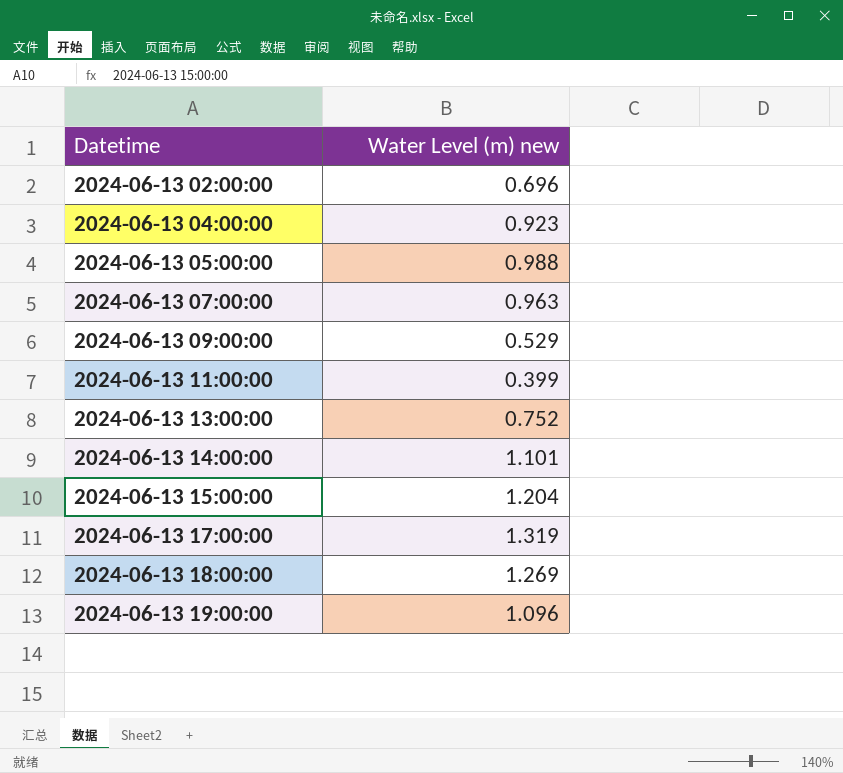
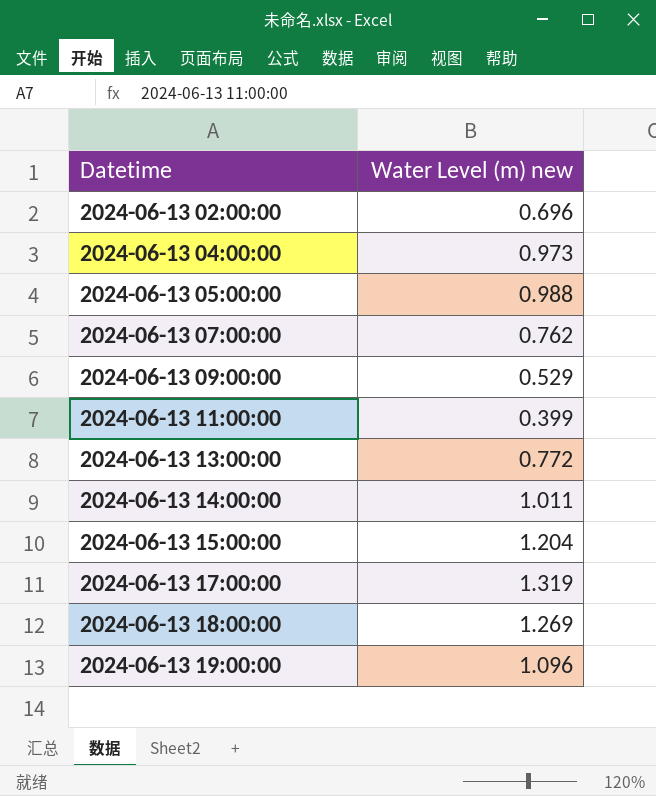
2024-06-13 04:00:00 | Water Level (m) new: 0.923 -> 0.973
2024-06-13 07:00:00 | Water Level (m) new: 0.963 -> 0.762
2024-06-13 13:00:00 | Water Level (m) new: 0.752 -> 0.772
2024-06-13 14:00:00 | Water Level (m) new: 1.101 -> 1.011

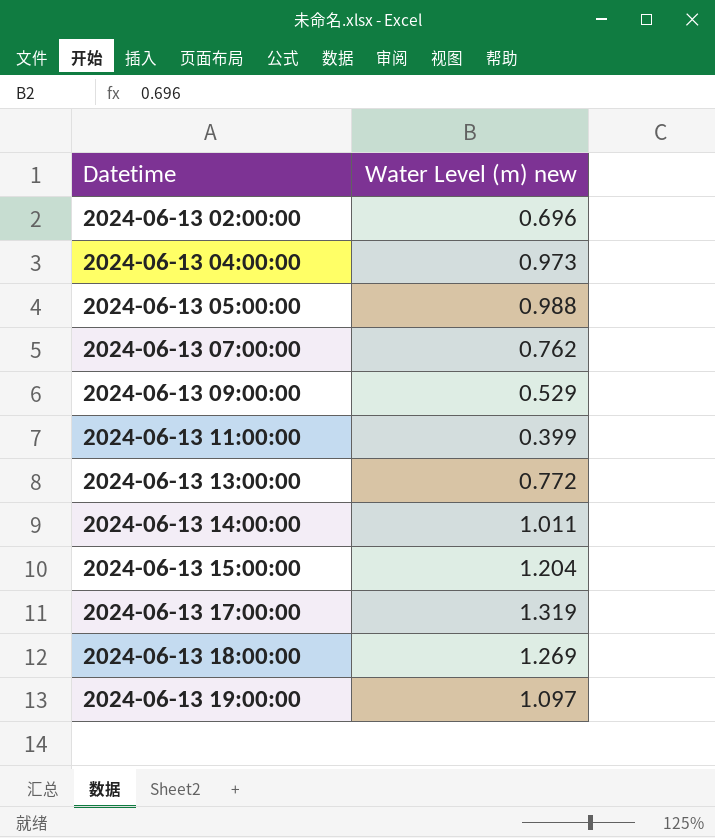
2024-06-13 19:00:00 | Water Level (m) new: 1.096 -> 1.097

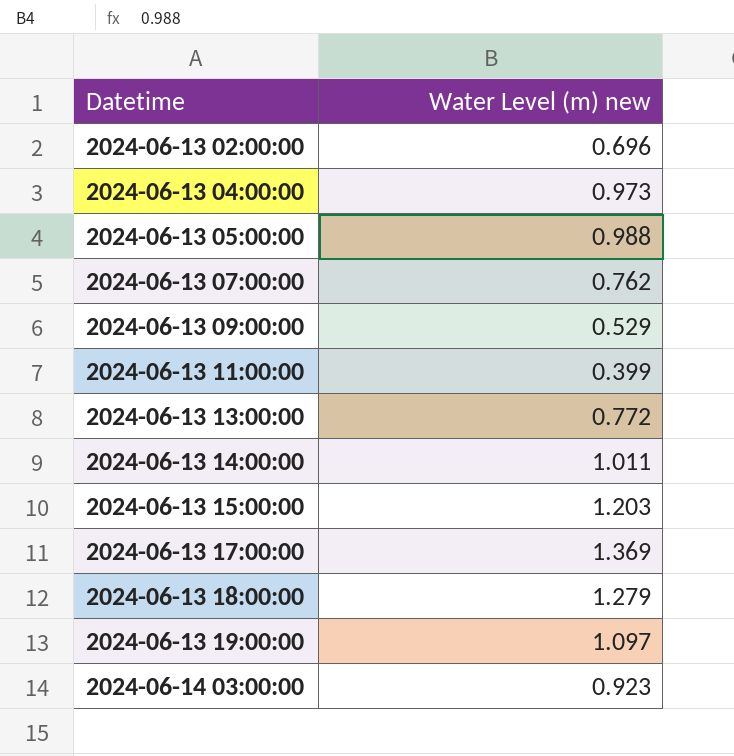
2024-06-13 15:00:00 | Water Level (m) new: 1.204 -> 1.203
2024-06-13 17:00:00 | Water Level (m) new: 1.319 -> 1.369
2024-06-13 18:00:00 | Water Level (m) new: 1.269 -> 1.279
row 2024-06-14 03:00:00: none -> 0.923

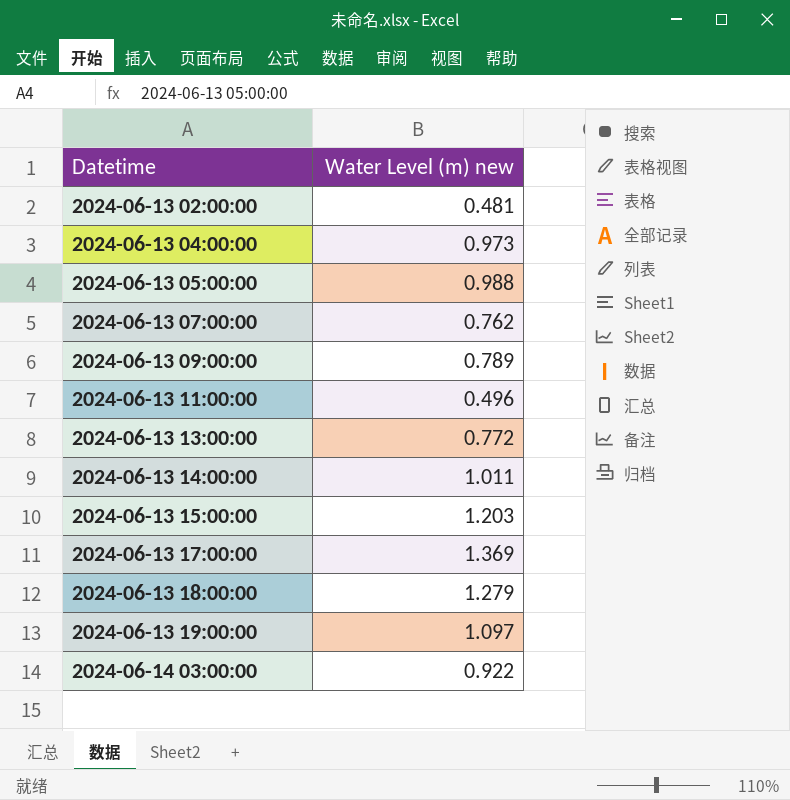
2024-06-13 02:00:00 | Water Level (m) new: 0.696 -> 0.481
2024-06-13 09:00:00 | Water Level (m) new: 0.529 -> 0.789
2024-06-13 11:00:00 | Water Level (m) new: 0.399 -> 0.496
2024-06-14 03:00:00 | Water Level (m) new: 0.923 -> 0.922

